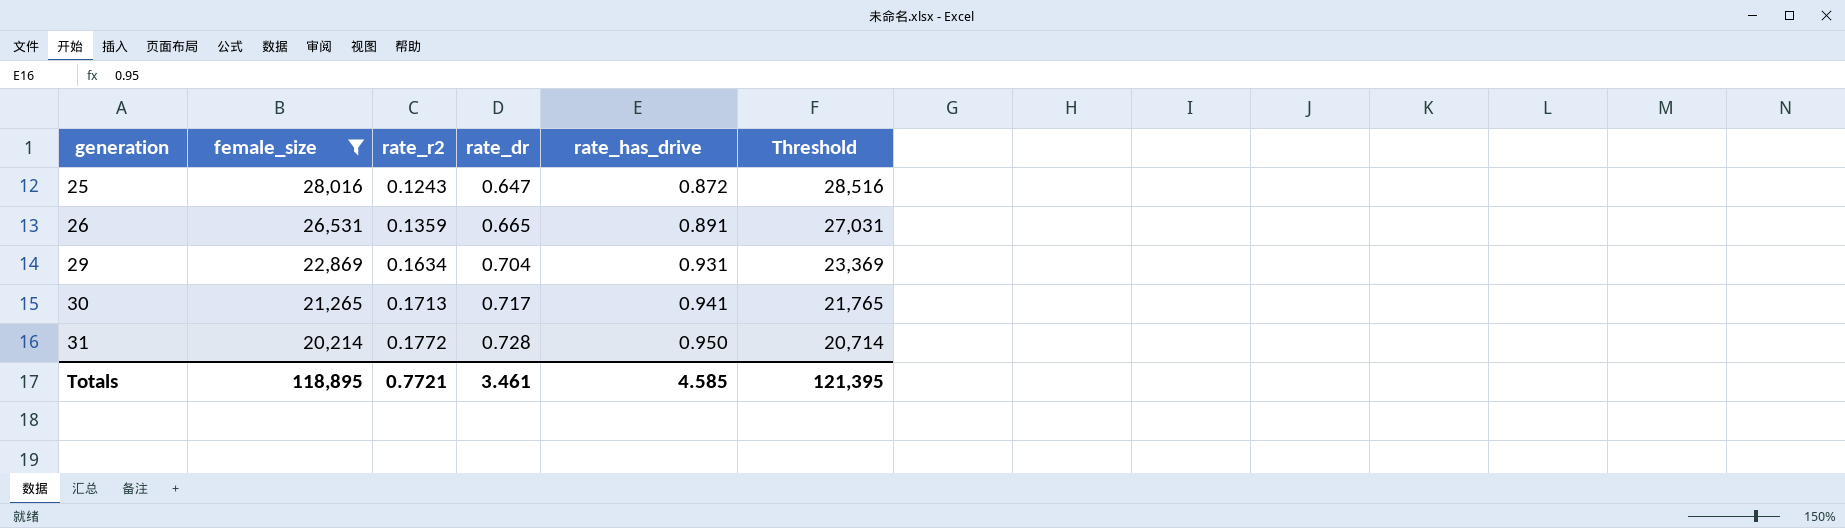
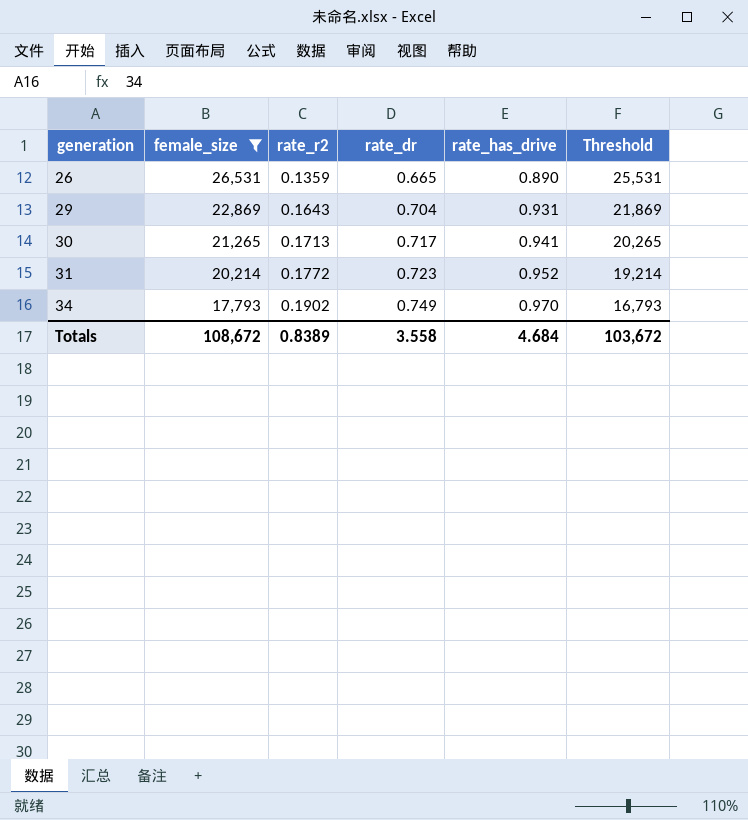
column Threshold | formula: [female_size] + 500 -> [female_size] - 1000
row 25: 28,016 | 0.1243 | 0.647 | 0.872 | 28,516 -> none
26 | rate_has_drive: 0.891 -> 0.890
29 | rate_r2: 0.1634 -> 0.1643
31 | rate_dr: 0.728 -> 0.723
31 | rate_has_drive: 0.950 -> 0.952
row 34: none -> 17,793 | 0.1902 | 0.749 | 0.970 | 16,793
Totals | female_size: 118,895 -> 108,672
Totals | rate_r2: 0.7721 -> 0.8389
Totals | rate_dr: 3.461 -> 3.558
Totals | rate_has_drive: 4.585 -> 4.684
Totals | Threshold: 121,395 -> 103,672

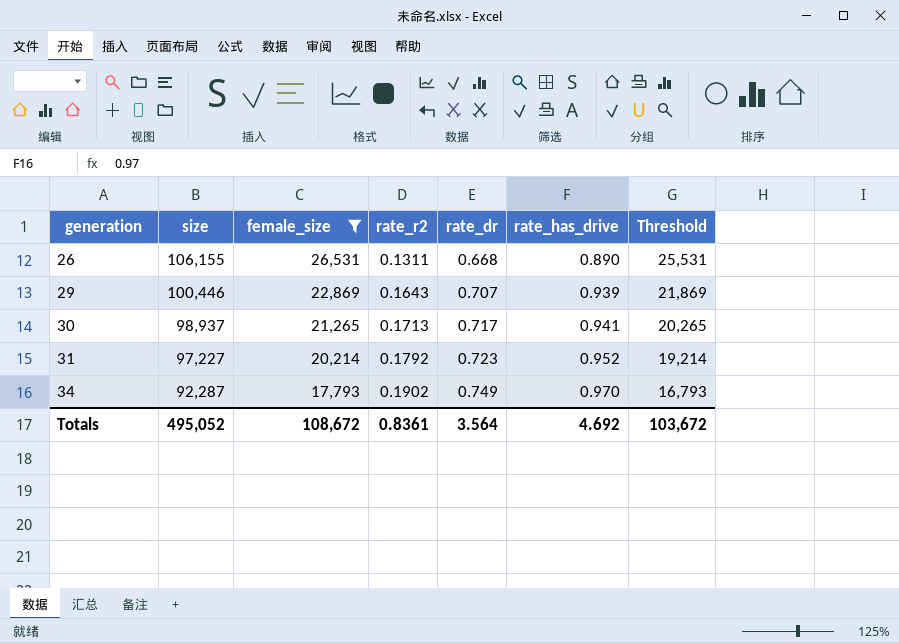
column size | position: none -> 2
26 | rate_r2: 0.1359 -> 0.1311
26 | rate_dr: 0.665 -> 0.668
29 | rate_dr: 0.704 -> 0.707
29 | rate_has_drive: 0.931 -> 0.939
31 | rate_r2: 0.1772 -> 0.1792
Totals | rate_r2: 0.8389 -> 0.8361
Totals | rate_dr: 3.558 -> 3.564
Totals | rate_has_drive: 4.684 -> 4.692

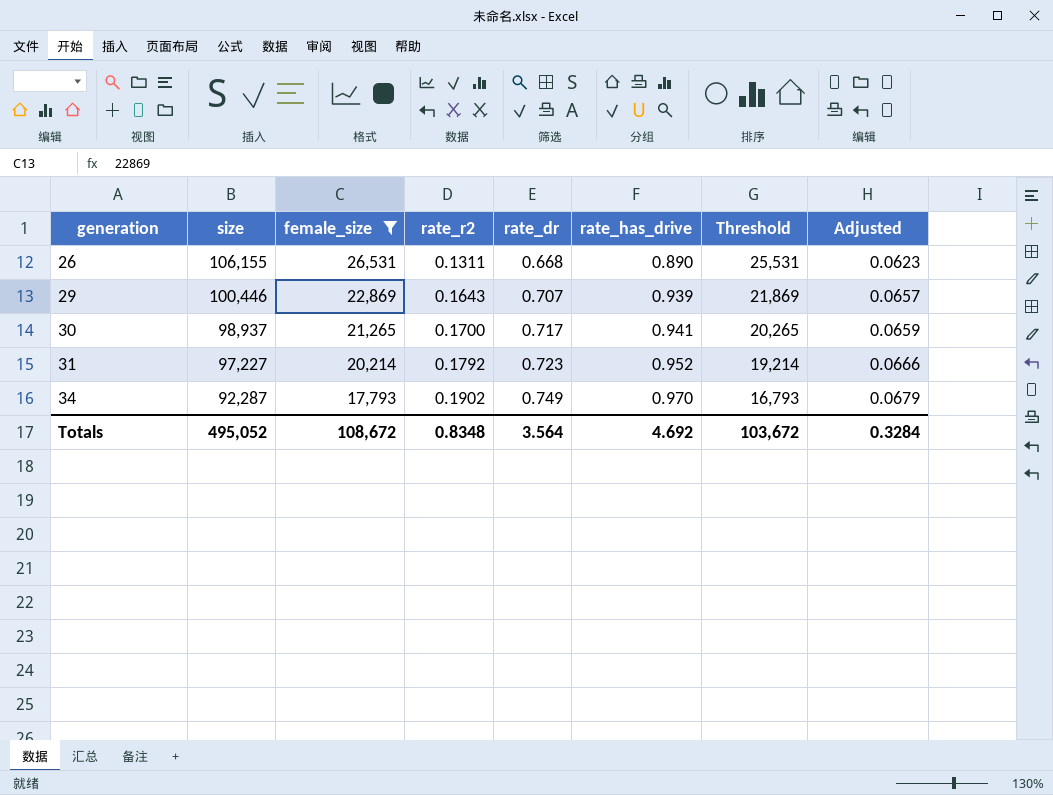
column Adjusted | formula: none -> [rate_has_drive] * 0.07
30 | rate_r2: 0.1713 -> 0.1700
Totals | rate_r2: 0.8361 -> 0.8348

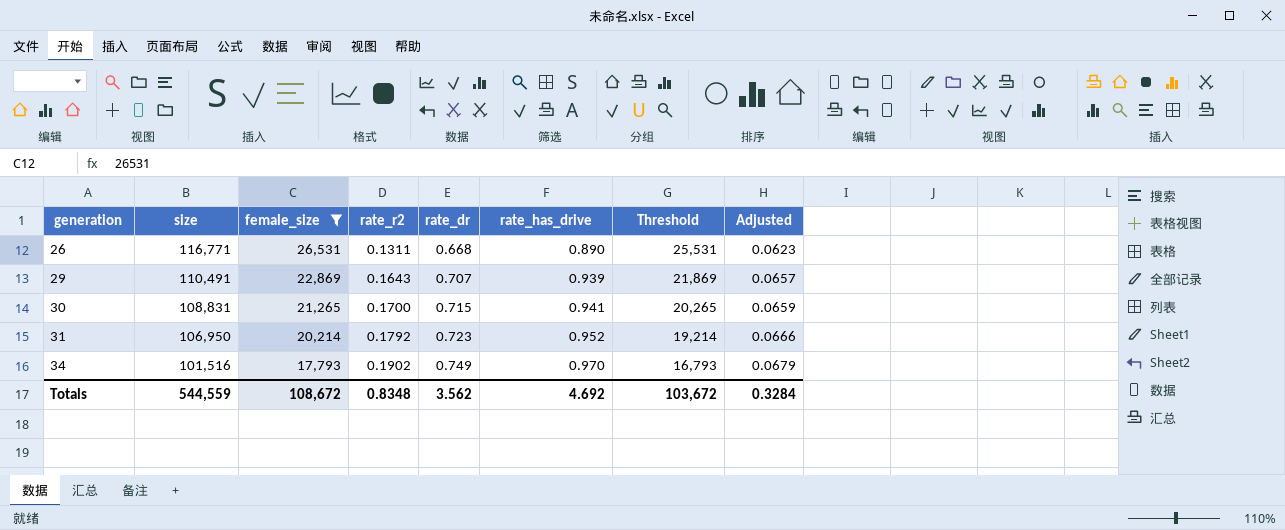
26 | size: 106,155 -> 116,771
29 | size: 100,446 -> 110,491
30 | size: 98,937 -> 108,831
30 | rate_dr: 0.717 -> 0.715
31 | size: 97,227 -> 106,950
34 | size: 92,287 -> 101,516
Totals | size: 495,052 -> 544,559
Totals | rate_dr: 3.564 -> 3.562

